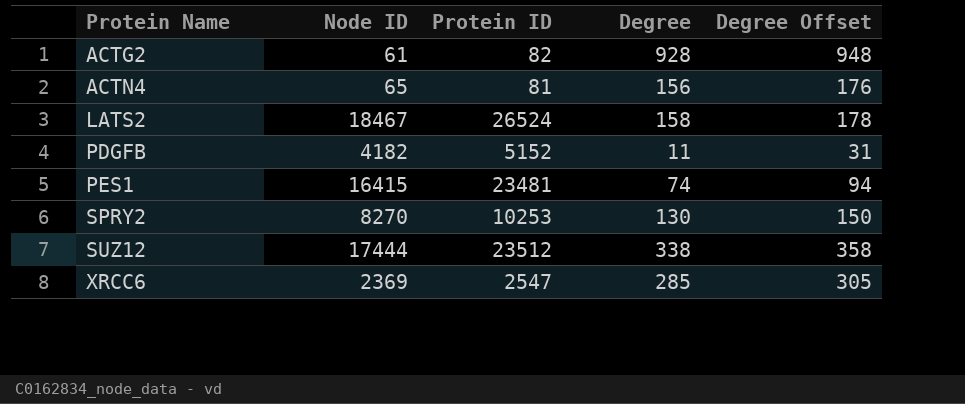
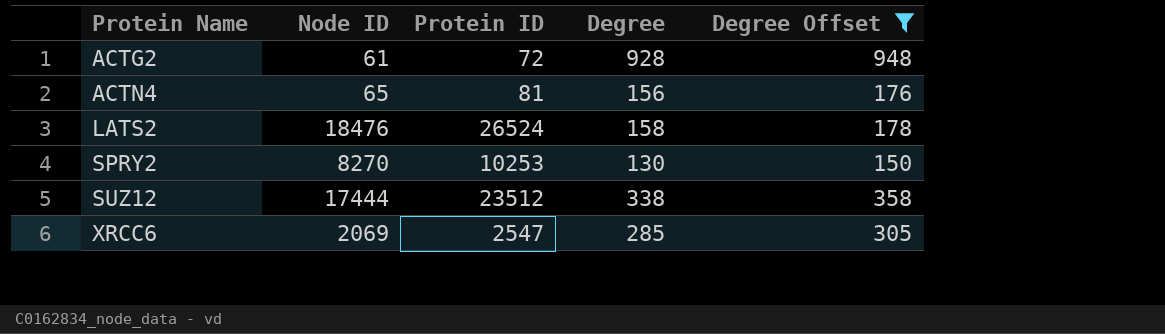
filter: none -> Degree Offset >= 150
ACTG2 | Protein ID: 82 -> 72
LATS2 | Node ID: 18467 -> 18476
XRCC6 | Node ID: 2369 -> 2069

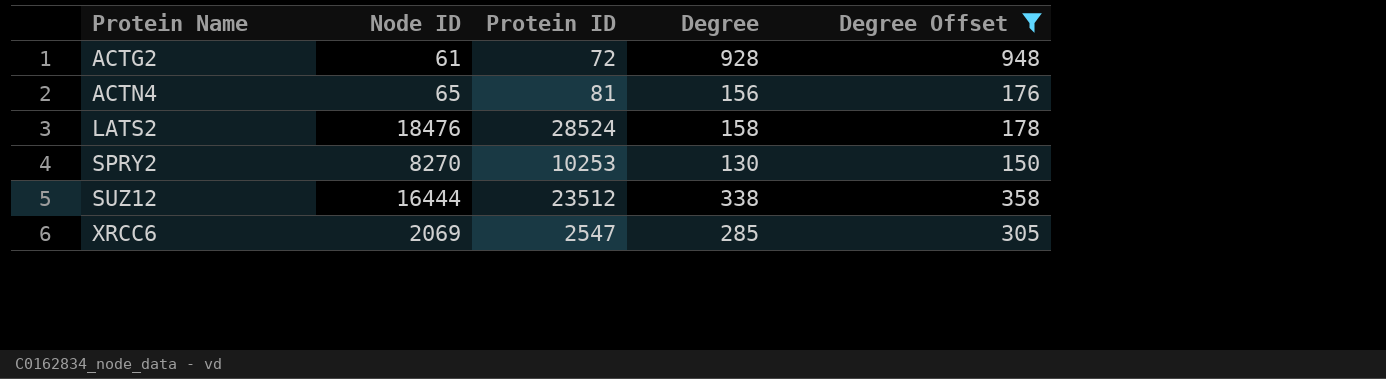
LATS2 | Protein ID: 26524 -> 28524
SUZ12 | Node ID: 17444 -> 16444

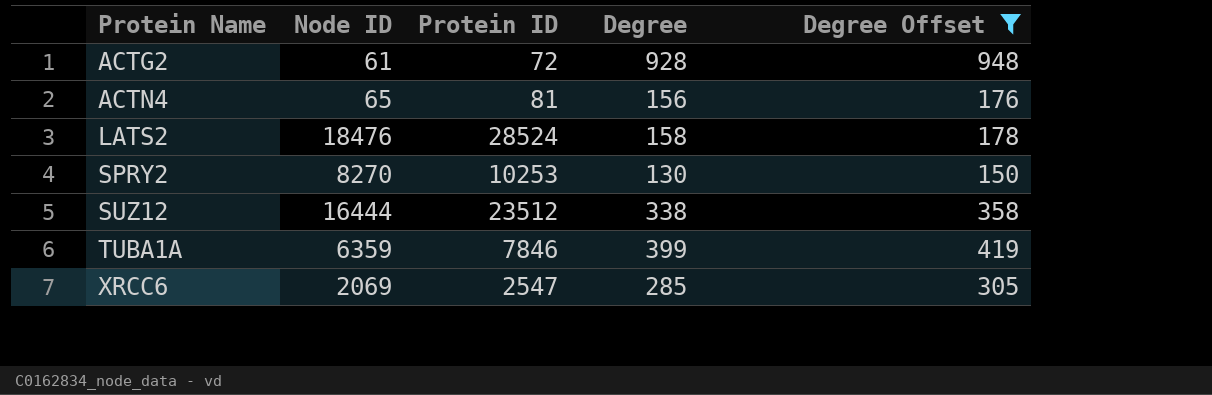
row TUBA1A: none -> 6359 | 7846 | 399 | 419

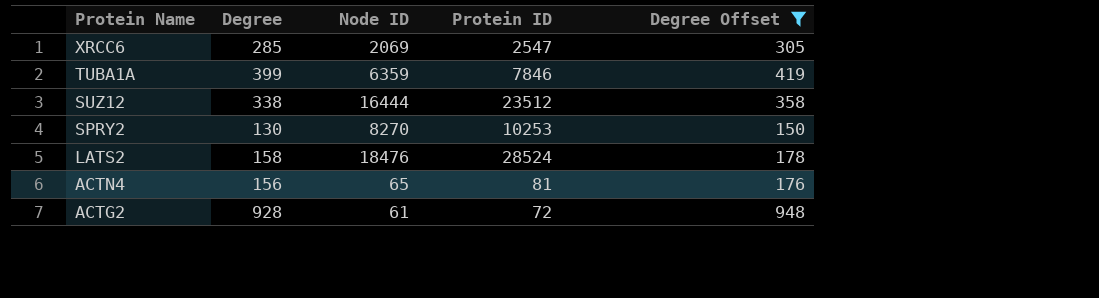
row order: Protein Name ascending -> Protein Name descending
column Degree | position: 4 -> 2

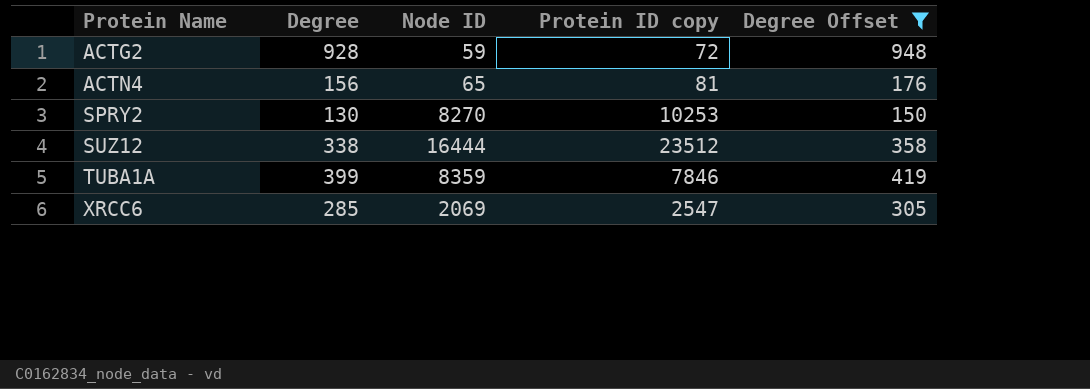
row order: Protein Name descending -> Protein Name ascending
column name: Protein ID -> Protein ID copy
row LATS2: 158 | 18476 | 28524 | 178 -> none
ACTG2 | Node ID: 61 -> 59
TUBA1A | Node ID: 6359 -> 8359

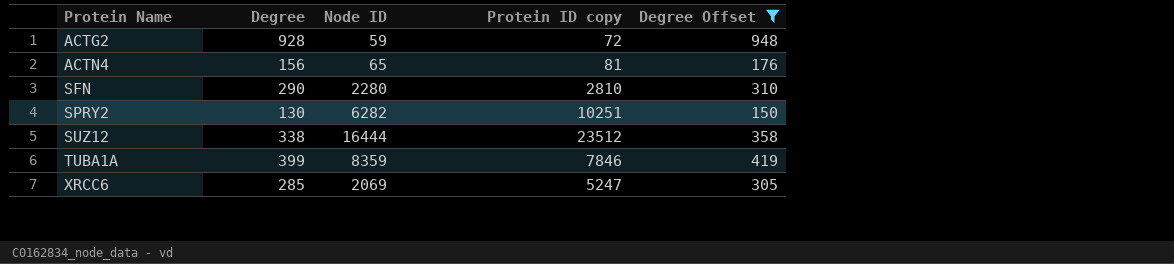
row SFN: none -> 290 | 2280 | 2810 | 310
SPRY2 | Node ID: 8270 -> 6282
SPRY2 | Protein ID copy: 10253 -> 10251
XRCC6 | Protein ID copy: 2547 -> 5247

